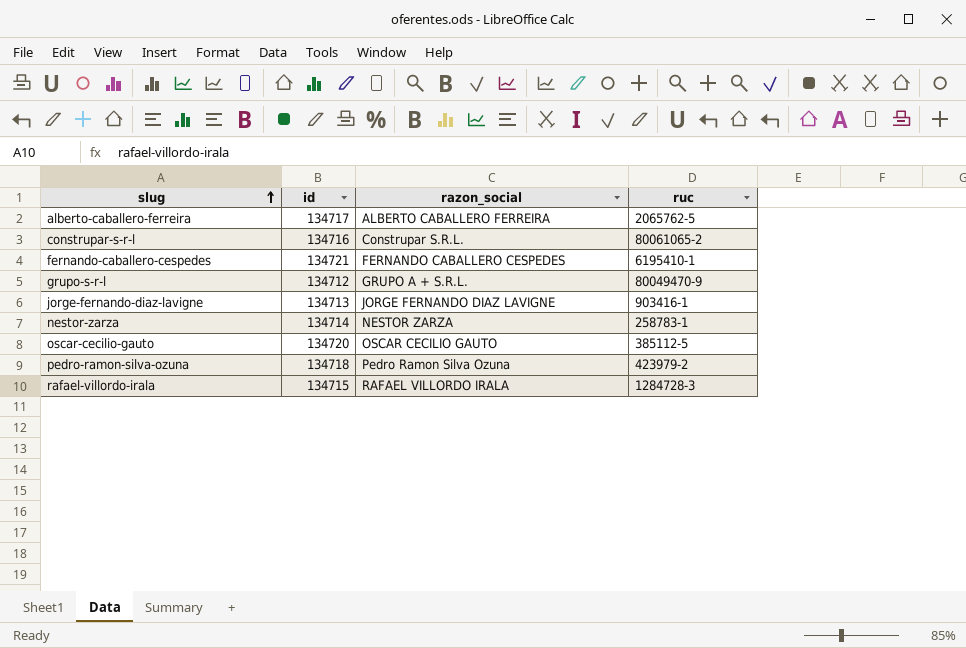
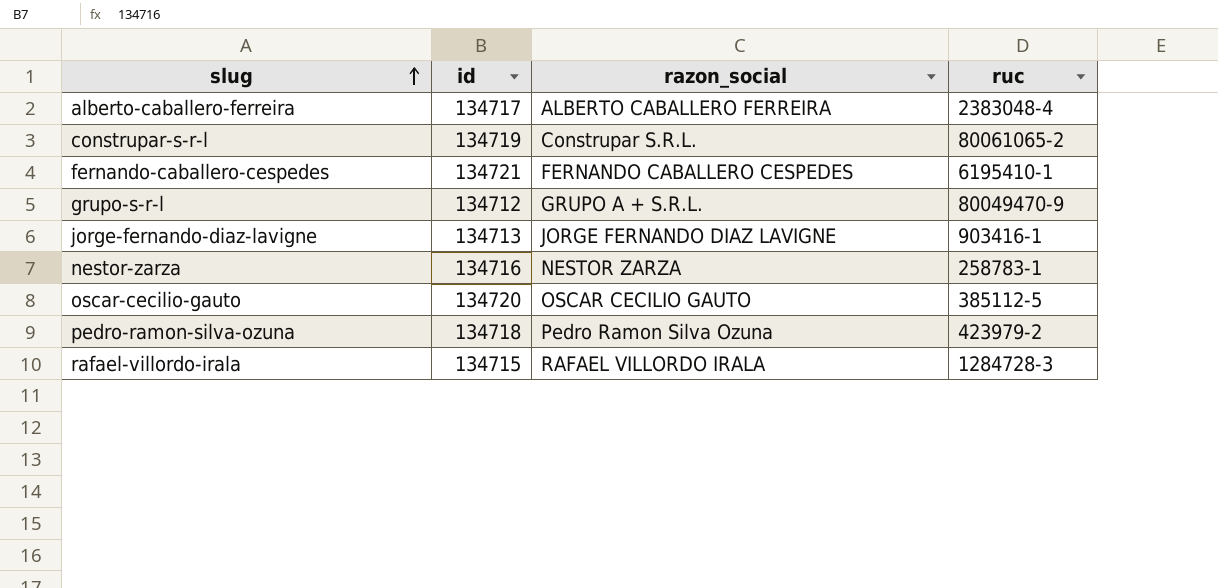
alberto-caballero-ferreira | ruc: 2065762-5 -> 2383048-4
construpar-s-r-l | id: 134716 -> 134719
nestor-zarza | id: 134714 -> 134716

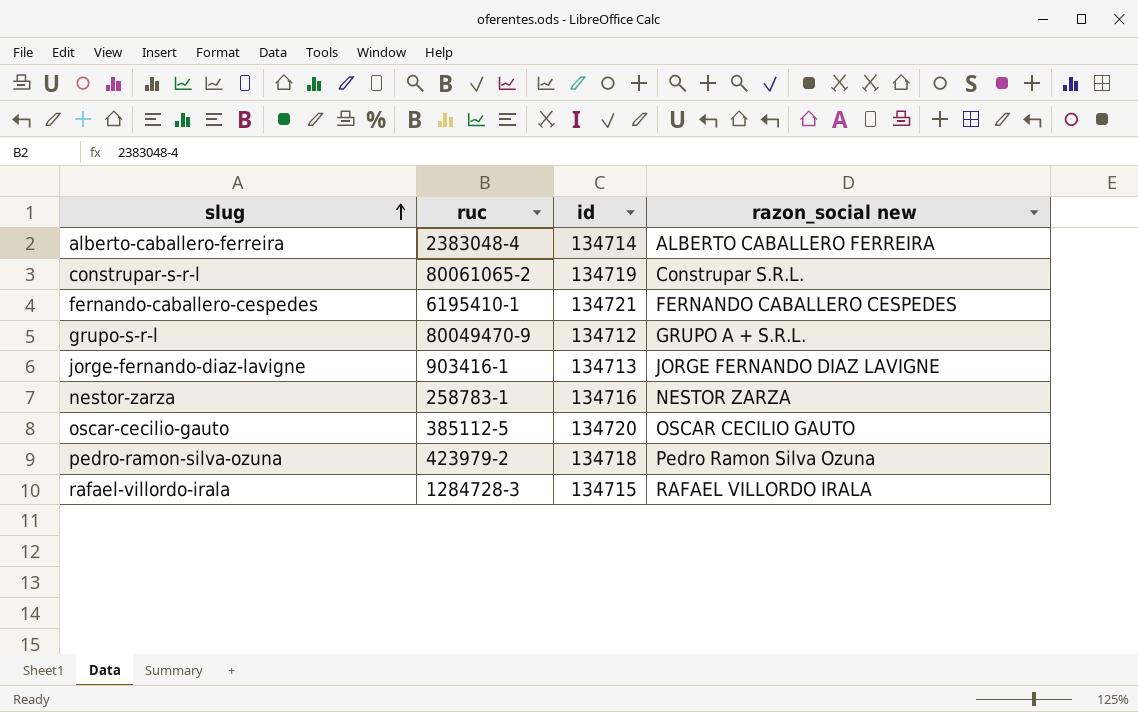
column ruc | position: 4 -> 2
column name: razon_social -> razon_social new
alberto-caballero-ferreira | id: 134717 -> 134714

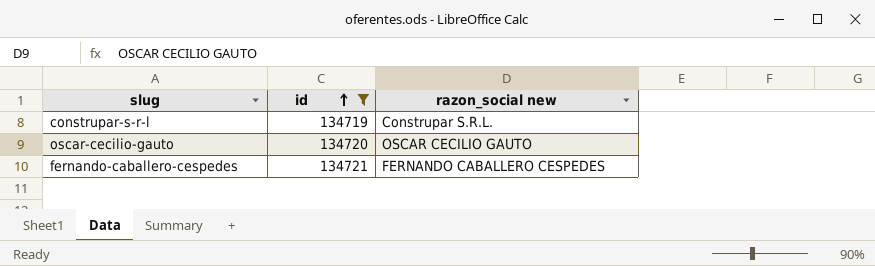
filter: none -> id >= 134719
row order: slug ascending -> id ascending
column ruc | position: 2 -> none

